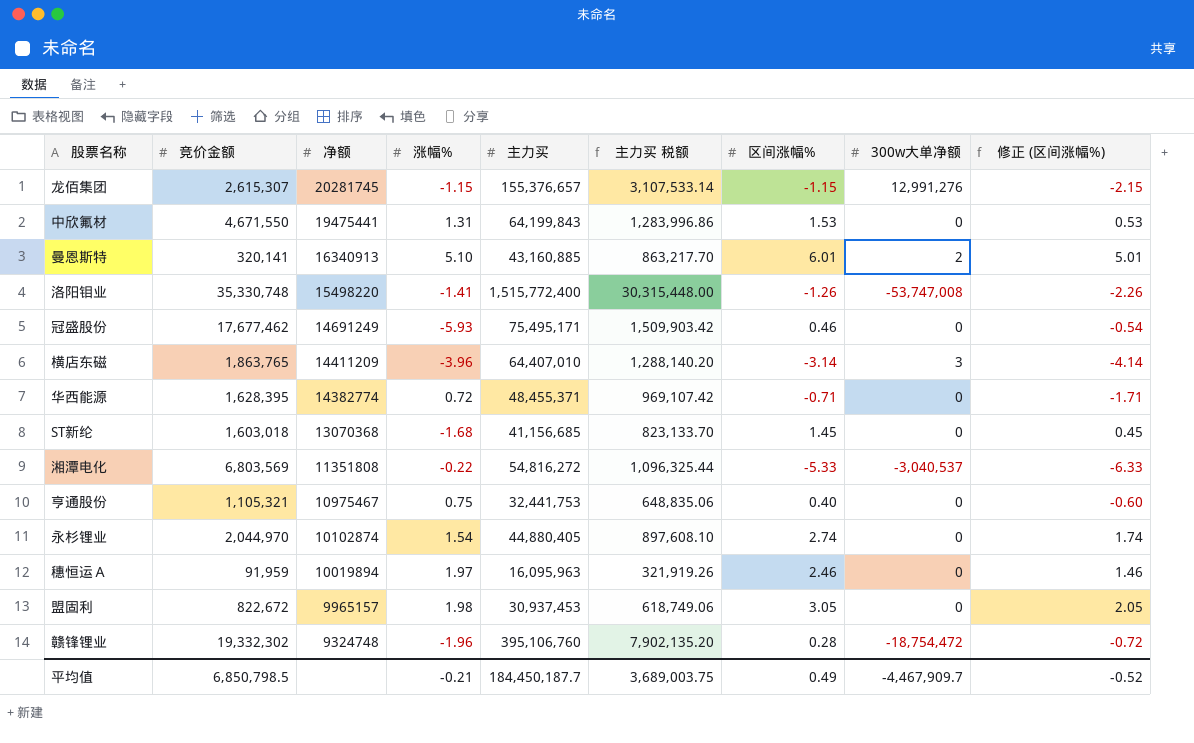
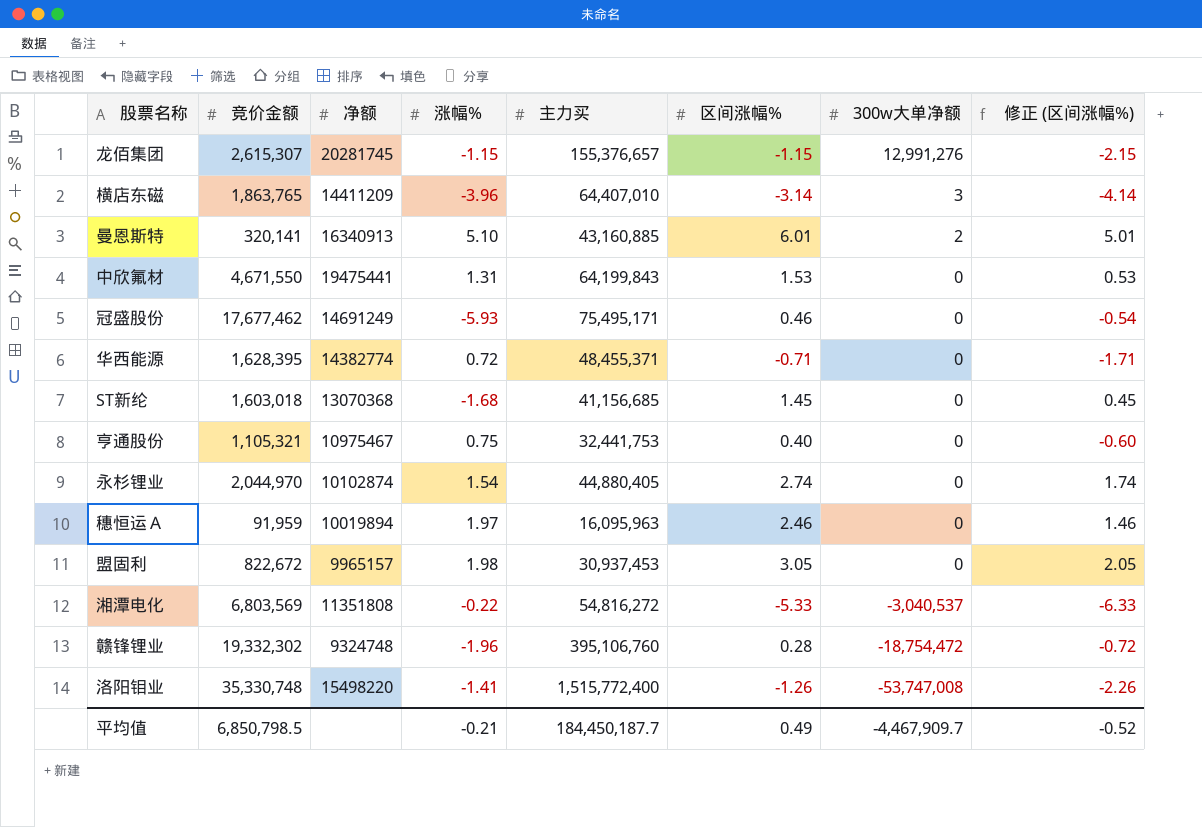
row order: 净额 descending -> 300w大单净额 descending
column 主力买 税额 | formula: [主力买] * 0.02 -> none

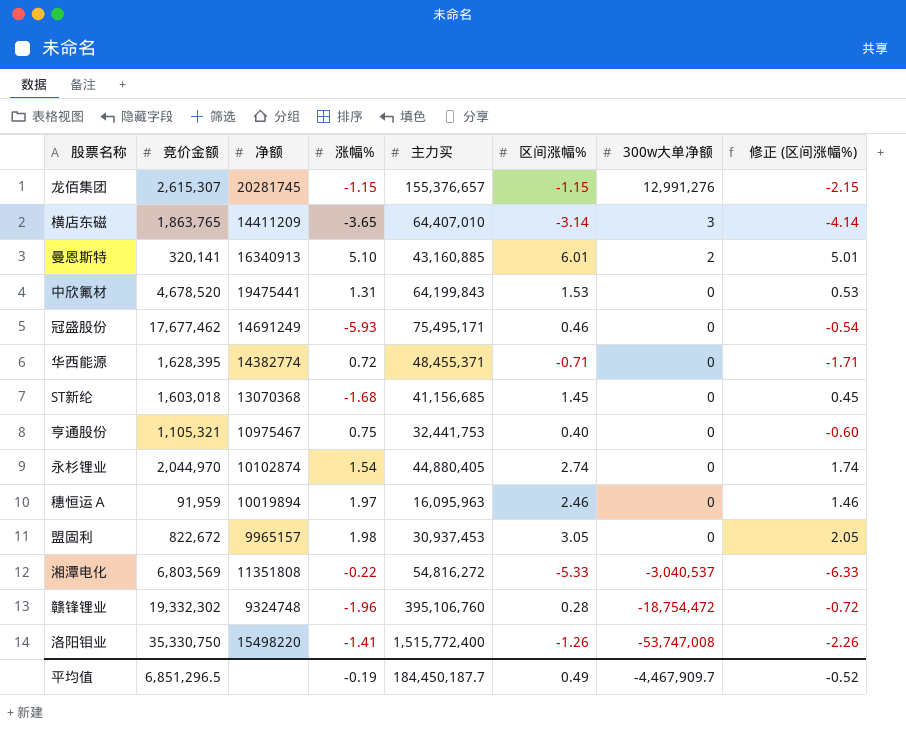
横店东磁 | 涨幅%: -3.96 -> -3.65
中欣氟材 | 竞价金额: 4,671,550 -> 4,678,520
洛阳钼业 | 竞价金额: 35,330,748 -> 35,330,750
平均值 | 竞价金额: 6,850,798.5 -> 6,851,296.5
平均值 | 涨幅%: -0.21 -> -0.19

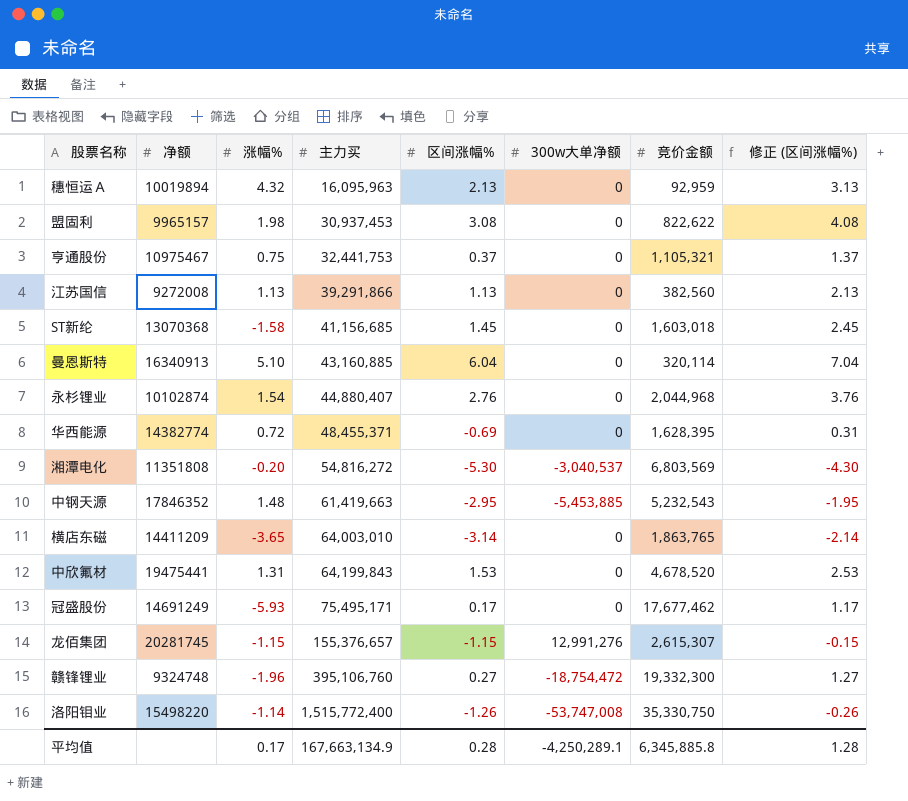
row order: 300w大单净额 descending -> 主力买 ascending
column 竞价金额 | position: 2 -> 7
column 修正 (区间涨幅%) | formula: [区间涨幅%] - 1 -> [区间涨幅%] + 1
穗恒运Ａ | 涨幅%: 1.97 -> 4.32
穗恒运Ａ | 区间涨幅%: 2.46 -> 2.13
穗恒运Ａ | 竞价金额: 91,959 -> 92,959
盟固利 | 区间涨幅%: 3.05 -> 3.08
盟固利 | 竞价金额: 822,672 -> 822,622
亨通股份 | 区间涨幅%: 0.40 -> 0.37
row 江苏国信: none -> 9272008 | 1.13 | 39,291,866 | 1.13 | 0 | 382,560 | 2.13
ST新纶 | 涨幅%: -1.68 -> -1.58
曼恩斯特 | 区间涨幅%: 6.01 -> 6.04
曼恩斯特 | 300w大单净额: 2 -> 0
曼恩斯特 | 竞价金额: 320,141 -> 320,114
永杉锂业 | 主力买: 44,880,405 -> 44,880,407
永杉锂业 | 区间涨幅%: 2.74 -> 2.76
永杉锂业 | 竞价金额: 2,044,970 -> 2,044,968
华西能源 | 区间涨幅%: -0.71 -> -0.69
湘潭电化 | 涨幅%: -0.22 -> -0.20
湘潭电化 | 区间涨幅%: -5.33 -> -5.30
row 中钢天源: none -> 17846352 | 1.48 | 61,419,663 | -2.95 | -5,453,885 | 5,232,543 | -1.95
横店东磁 | 主力买: 64,407,010 -> 64,003,010
横店东磁 | 300w大单净额: 3 -> 0
冠盛股份 | 区间涨幅%: 0.46 -> 0.17
赣锋锂业 | 区间涨幅%: 0.28 -> 0.27
赣锋锂业 | 竞价金额: 19,332,302 -> 19,332,300
洛阳钼业 | 涨幅%: -1.41 -> -1.14
平均值 | 涨幅%: -0.19 -> 0.17
平均值 | 主力买: 184,450,187.7 -> 167,663,134.9
平均值 | 区间涨幅%: 0.49 -> 0.28
平均值 | 300w大单净额: -4,467,909.7 -> -4,250,289.1
平均值 | 竞价金额: 6,851,296.5 -> 6,345,885.8
平均值 | 修正 (区间涨幅%): -0.52 -> 1.28

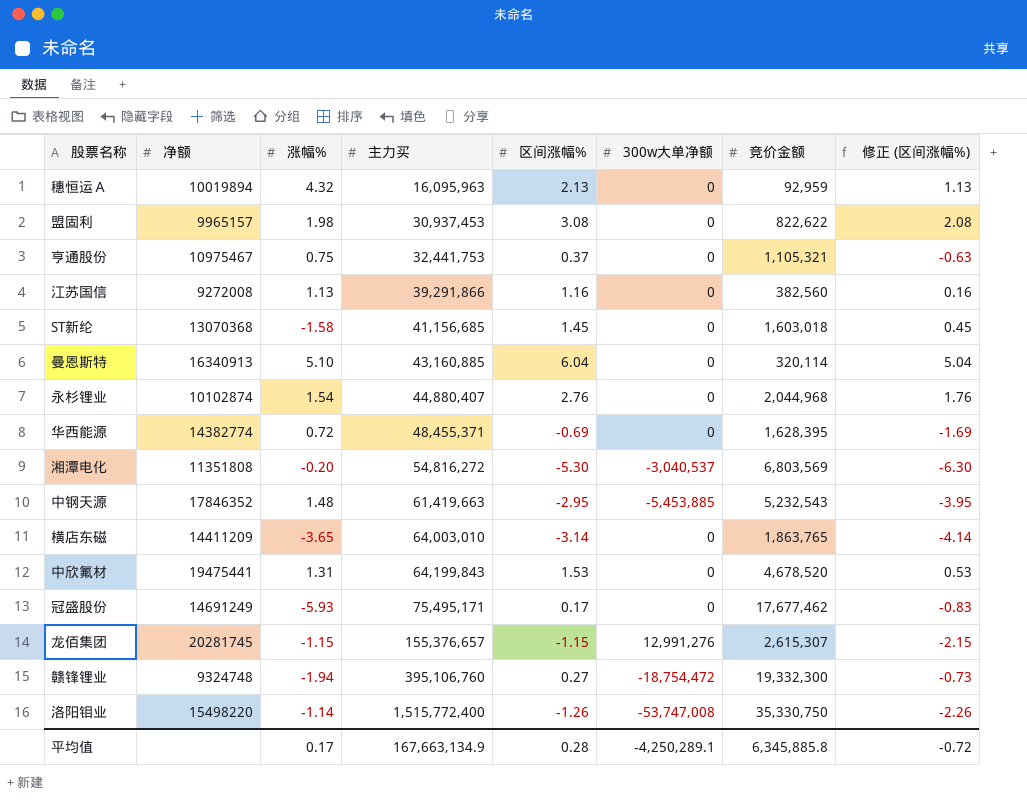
column 修正 (区间涨幅%) | formula: [区间涨幅%] + 1 -> [区间涨幅%] - 1
江苏国信 | 区间涨幅%: 1.13 -> 1.16
赣锋锂业 | 涨幅%: -1.96 -> -1.94
平均值 | 修正 (区间涨幅%): 1.28 -> -0.72

